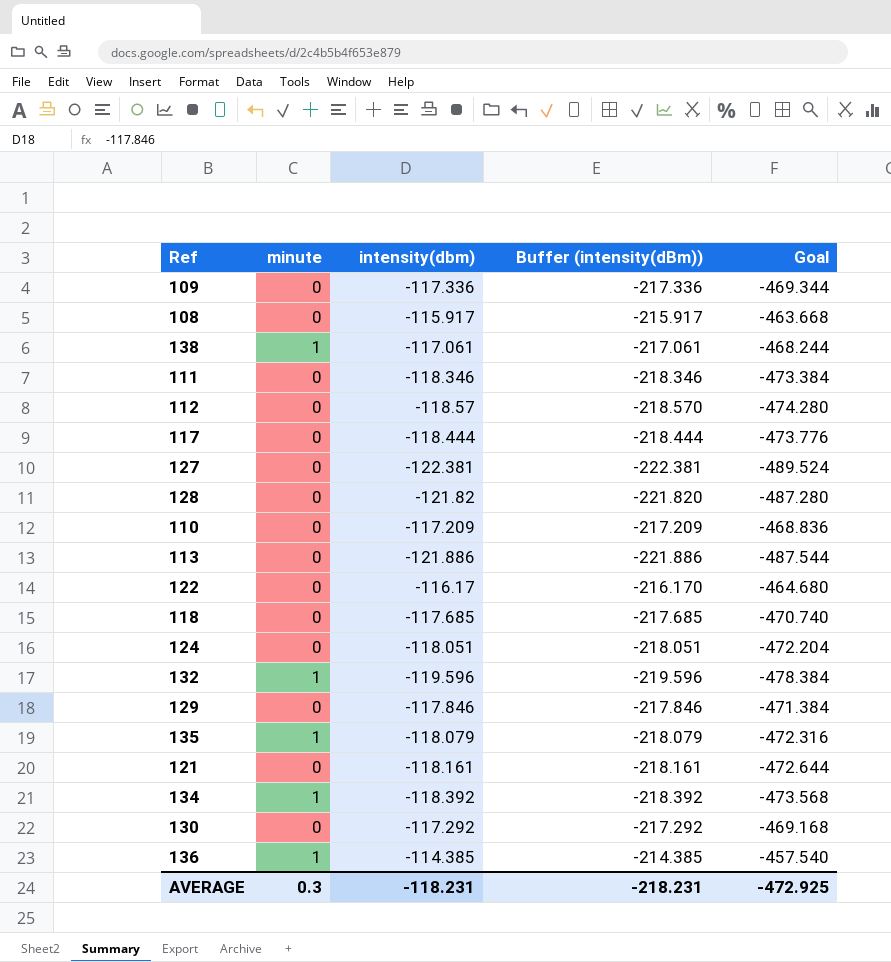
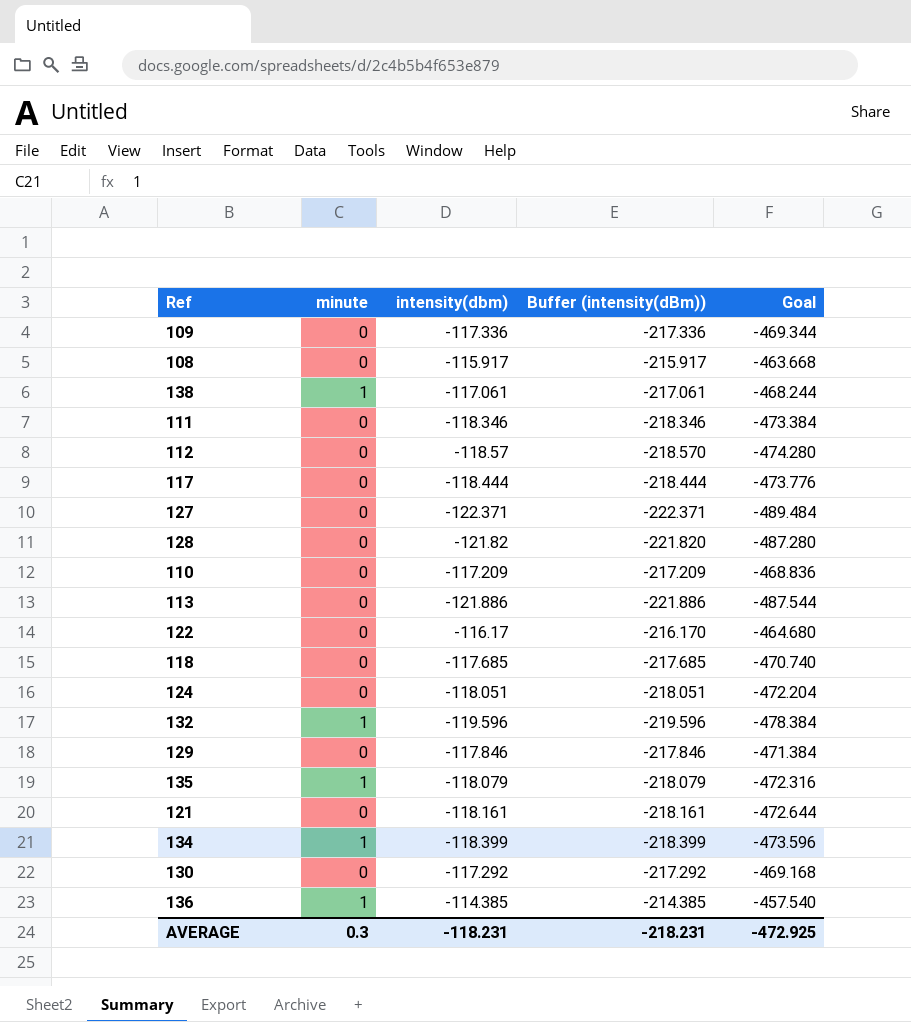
127 | intensity(dbm): -122.381 -> -122.371
127 | Buffer (intensity(dBm)): -222.381 -> -222.371
127 | Goal: -489.524 -> -489.484
134 | intensity(dbm): -118.392 -> -118.399
134 | Buffer (intensity(dBm)): -218.392 -> -218.399
134 | Goal: -473.568 -> -473.596

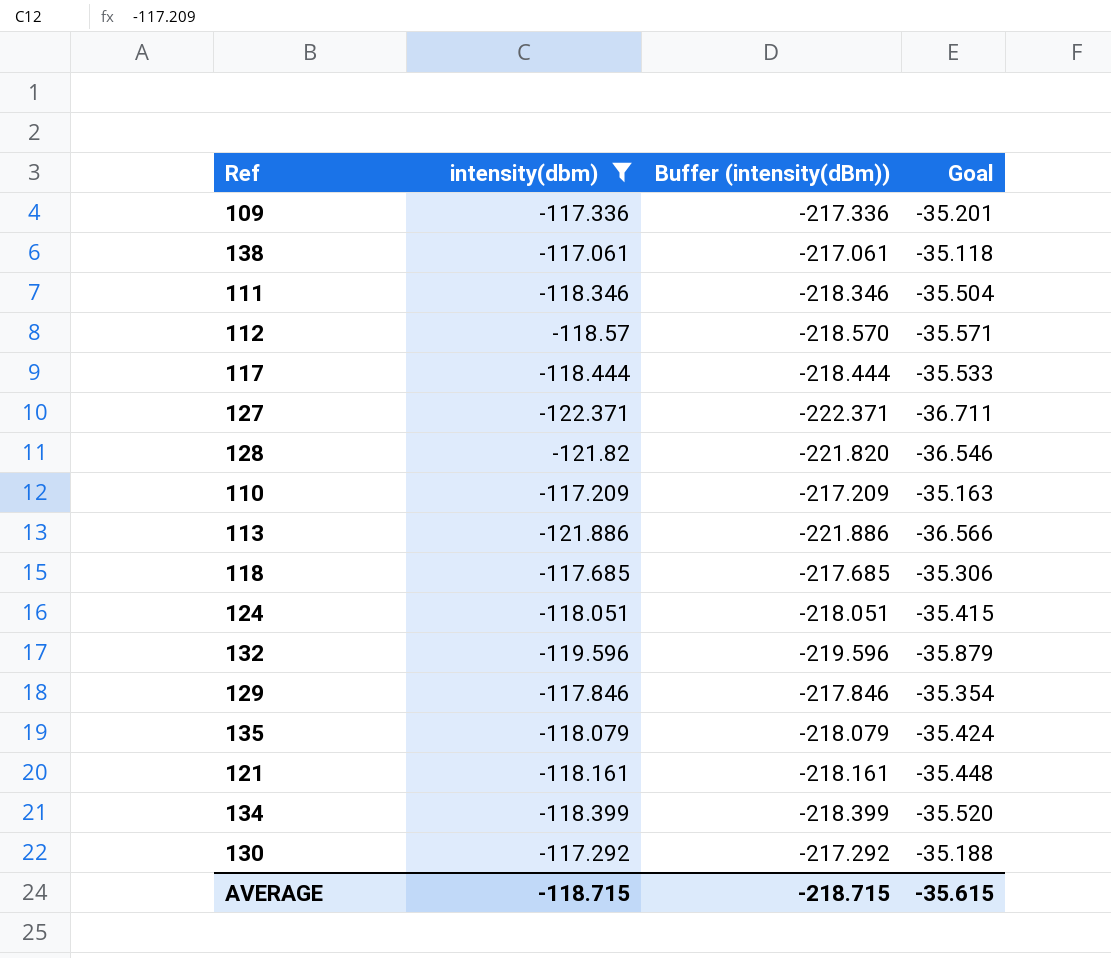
filter: none -> intensity(dbm) <= -117.061
column minute | position: 2 -> none
column Goal | formula: [intensity(dbm)] * 4 -> [intensity(dbm)] * 0.3
AVERAGE | intensity(dbm): -118.231 -> -118.715
AVERAGE | Buffer (intensity(dBm)): -218.231 -> -218.715
AVERAGE | Goal: -472.925 -> -35.615

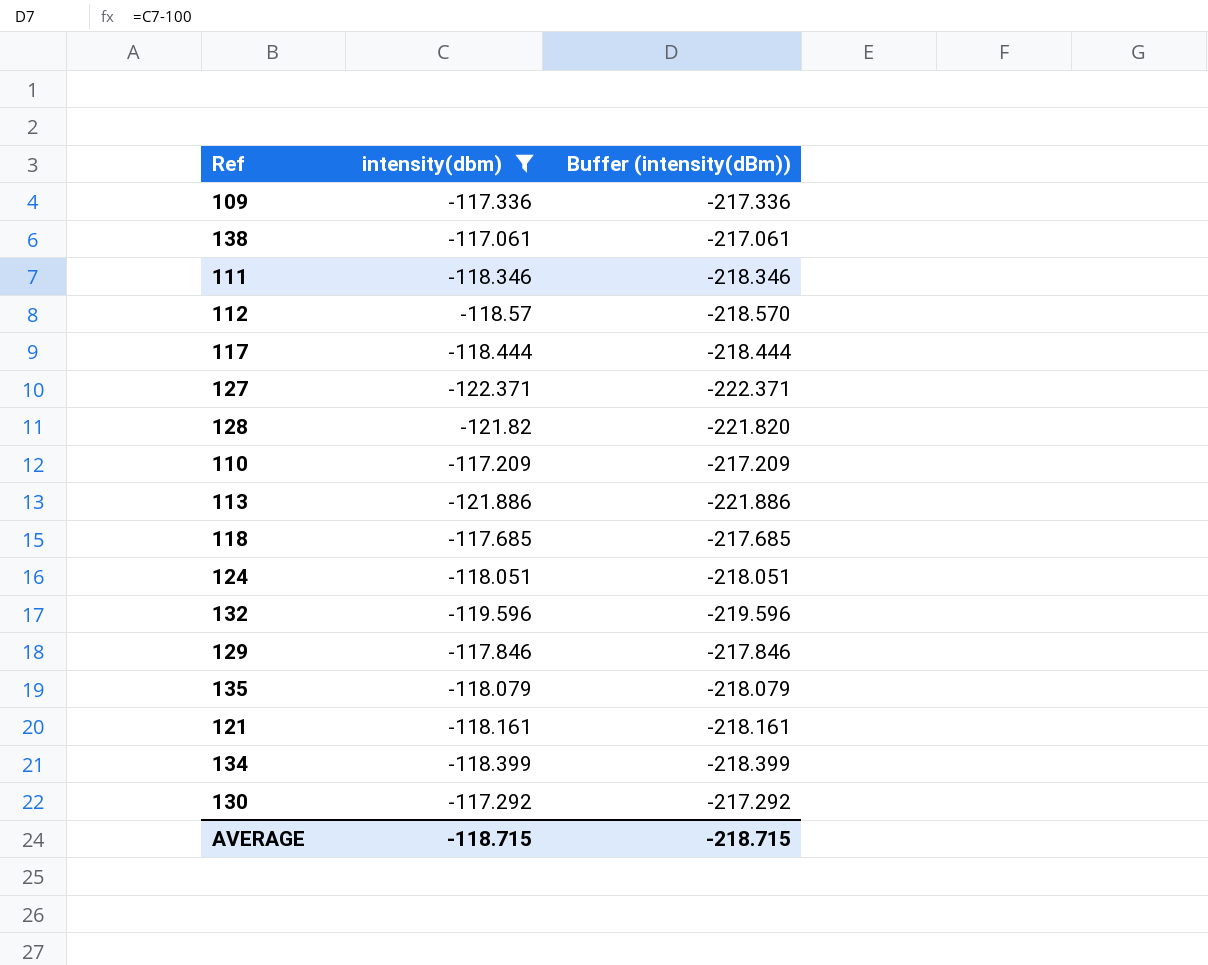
column Goal | formula: [intensity(dbm)] * 0.3 -> none

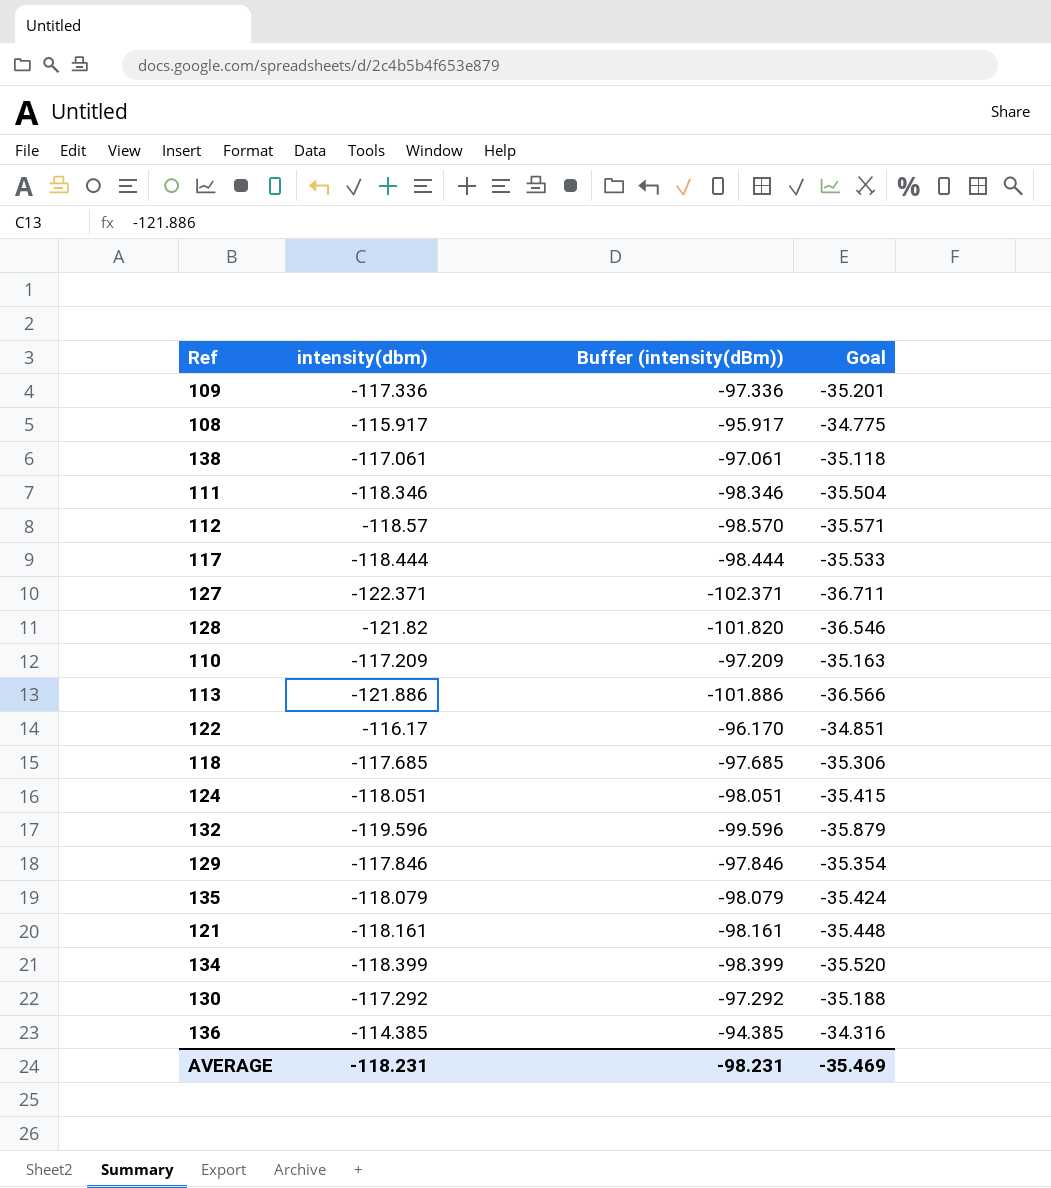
filter: intensity(dbm) <= -117.061 -> none
column Buffer (intensity(dBm)) | formula: [intensity(dbm)] - 100 -> [intensity(dbm)] + 20
column Goal | formula: none -> [intensity(dbm)] * 0.3
AVERAGE | intensity(dbm): -118.715 -> -118.231
AVERAGE | Buffer (intensity(dBm)): -218.715 -> -98.231

